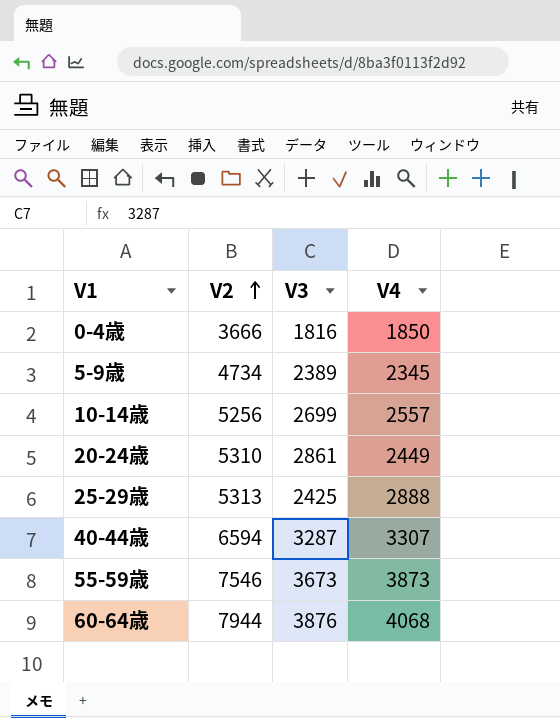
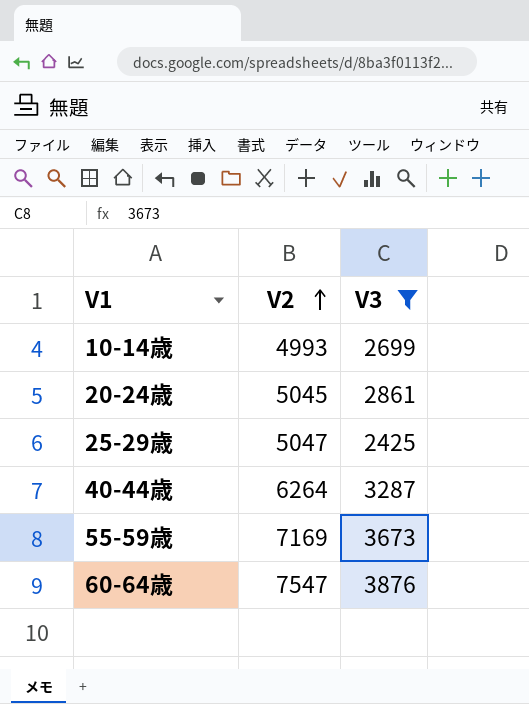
filter: none -> V3 >= 2425
column V4 | formula: [V2] - [V3] -> none
10-14歳 | V2: 5256 -> 4993
20-24歳 | V2: 5310 -> 5045
25-29歳 | V2: 5313 -> 5047
40-44歳 | V2: 6594 -> 6264
55-59歳 | V2: 7546 -> 7169
60-64歳 | V2: 7944 -> 7547

